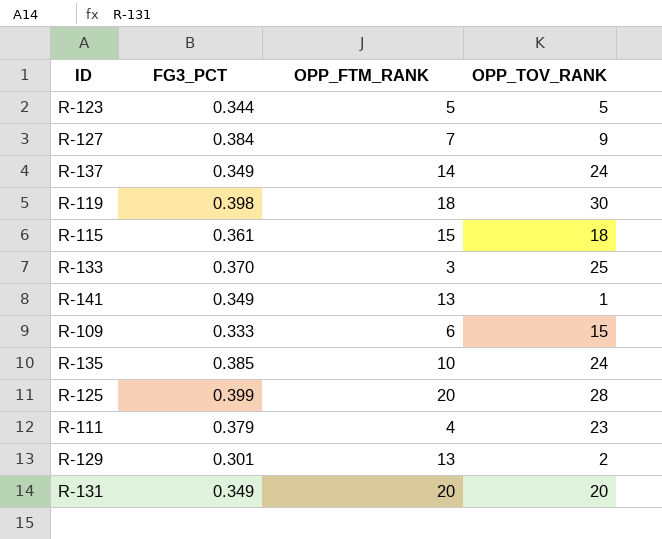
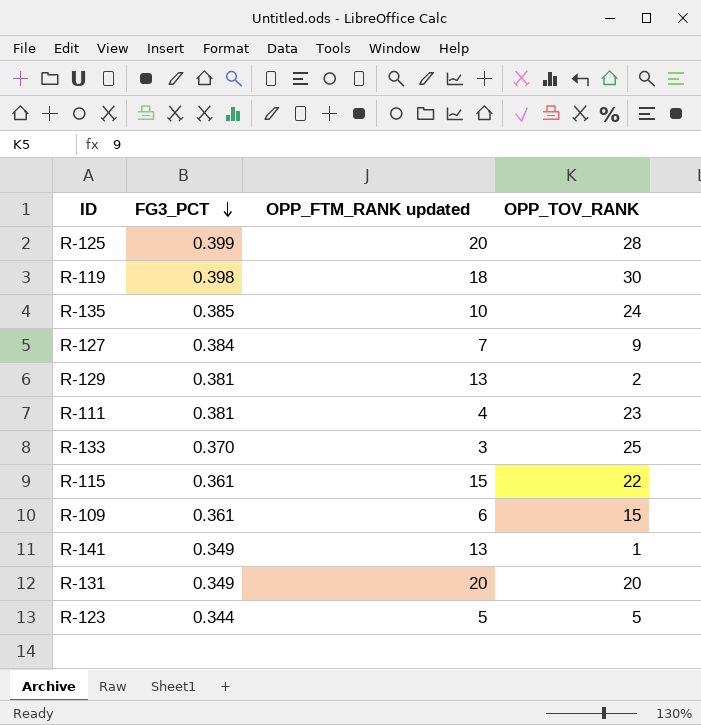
row order: none -> FG3_PCT descending
column name: OPP_FTM_RANK -> OPP_FTM_RANK updated
row R-137: 0.349 | 14 | 24 -> none
R-129 | FG3_PCT: 0.301 -> 0.381
R-111 | FG3_PCT: 0.379 -> 0.381
R-115 | OPP_TOV_RANK: 18 -> 22
R-109 | FG3_PCT: 0.333 -> 0.361

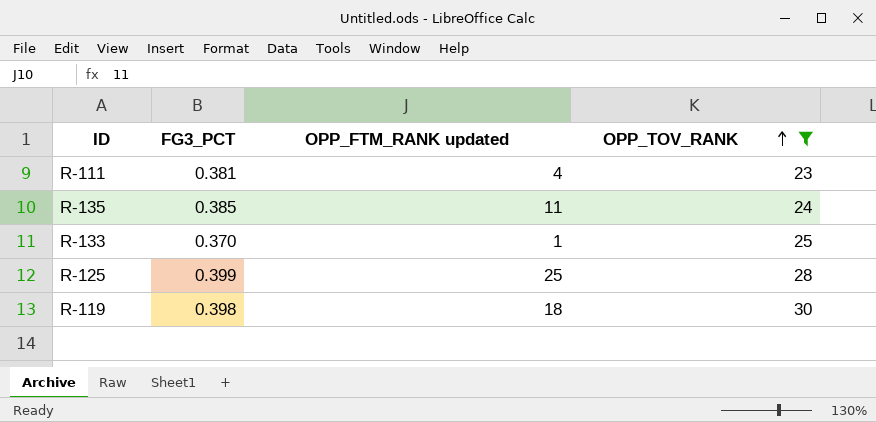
filter: none -> OPP_TOV_RANK >= 23
row order: FG3_PCT descending -> OPP_TOV_RANK ascending
R-135 | OPP_FTM_RANK updated: 10 -> 11
R-133 | OPP_FTM_RANK updated: 3 -> 1
R-125 | OPP_FTM_RANK updated: 20 -> 25

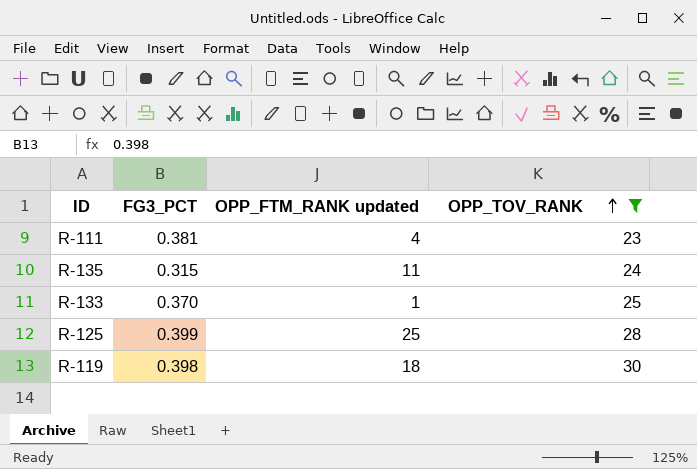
R-135 | FG3_PCT: 0.385 -> 0.315

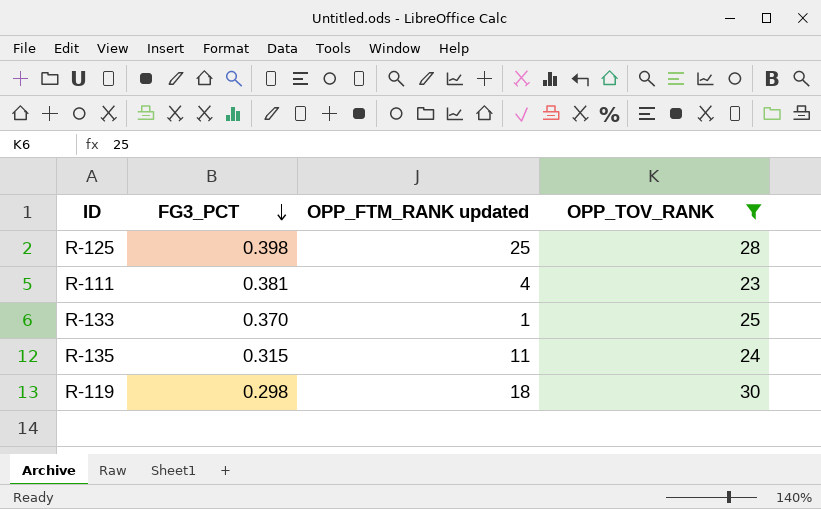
row order: OPP_TOV_RANK ascending -> FG3_PCT descending
R-125 | FG3_PCT: 0.399 -> 0.398
R-119 | FG3_PCT: 0.398 -> 0.298

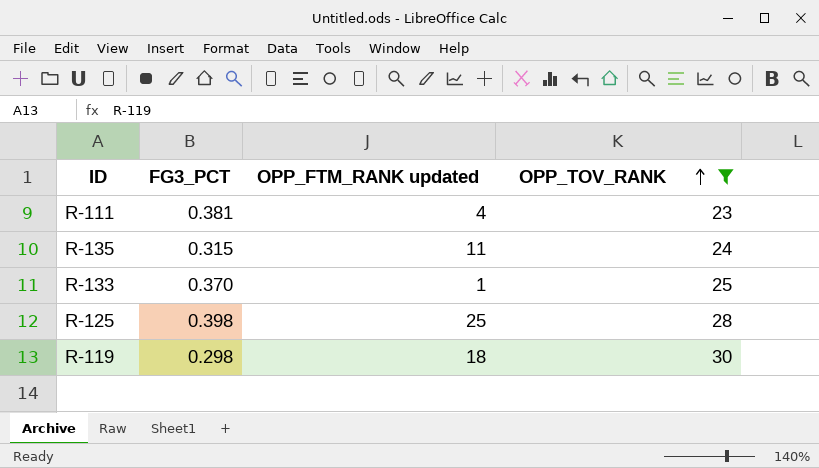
row order: FG3_PCT descending -> OPP_TOV_RANK ascending

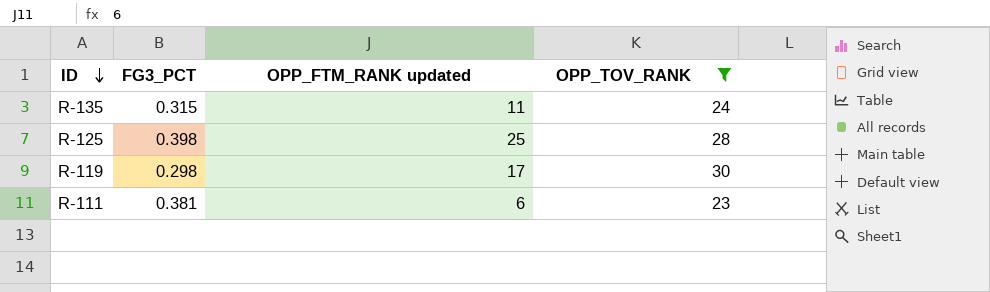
row order: OPP_TOV_RANK ascending -> ID descending
row R-133: 0.370 | 1 | 25 -> none
R-119 | OPP_FTM_RANK updated: 18 -> 17
R-111 | OPP_FTM_RANK updated: 4 -> 6

